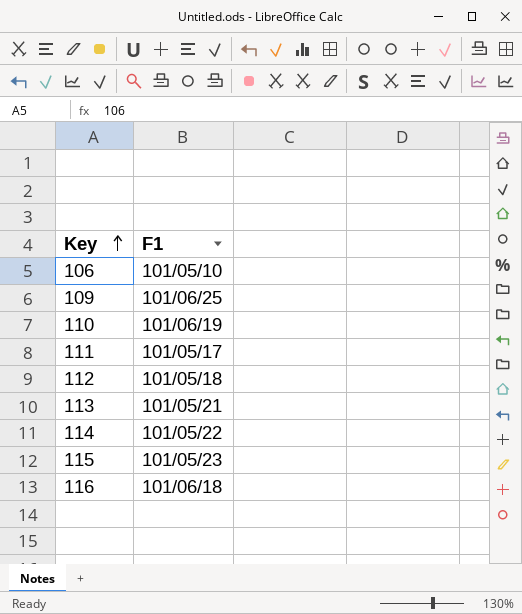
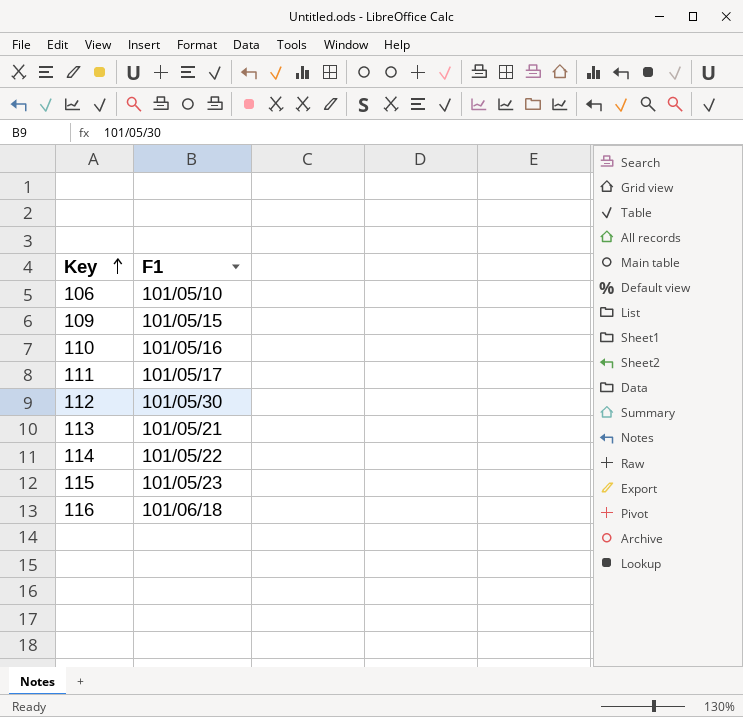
109 | F1: 101/06/25 -> 101/05/15
110 | F1: 101/06/19 -> 101/05/16
112 | F1: 101/05/18 -> 101/05/30

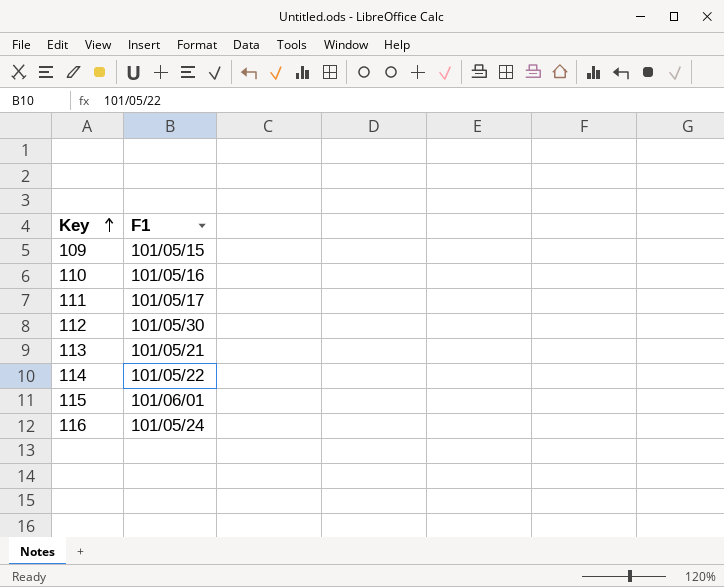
row 106: 101/05/10 -> none
115 | F1: 101/05/23 -> 101/06/01
116 | F1: 101/06/18 -> 101/05/24

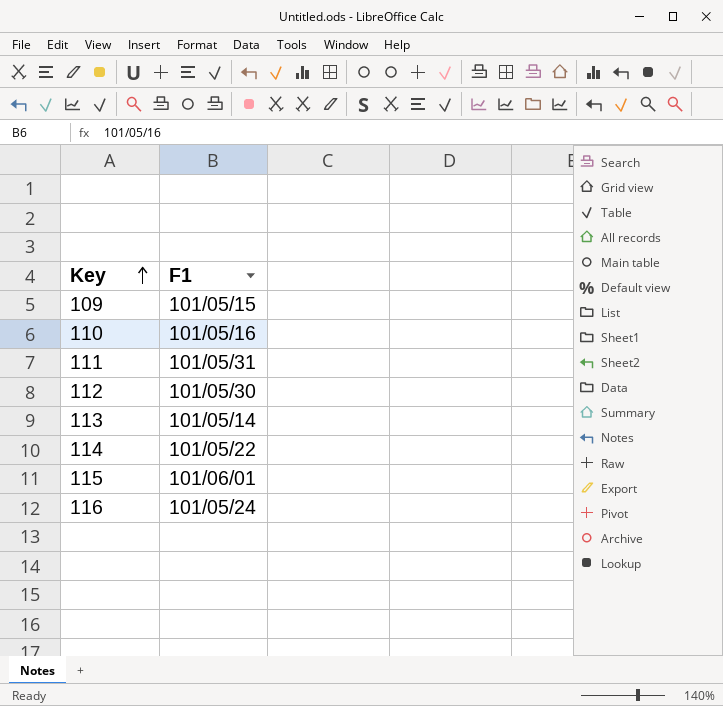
111 | F1: 101/05/17 -> 101/05/31
113 | F1: 101/05/21 -> 101/05/14

